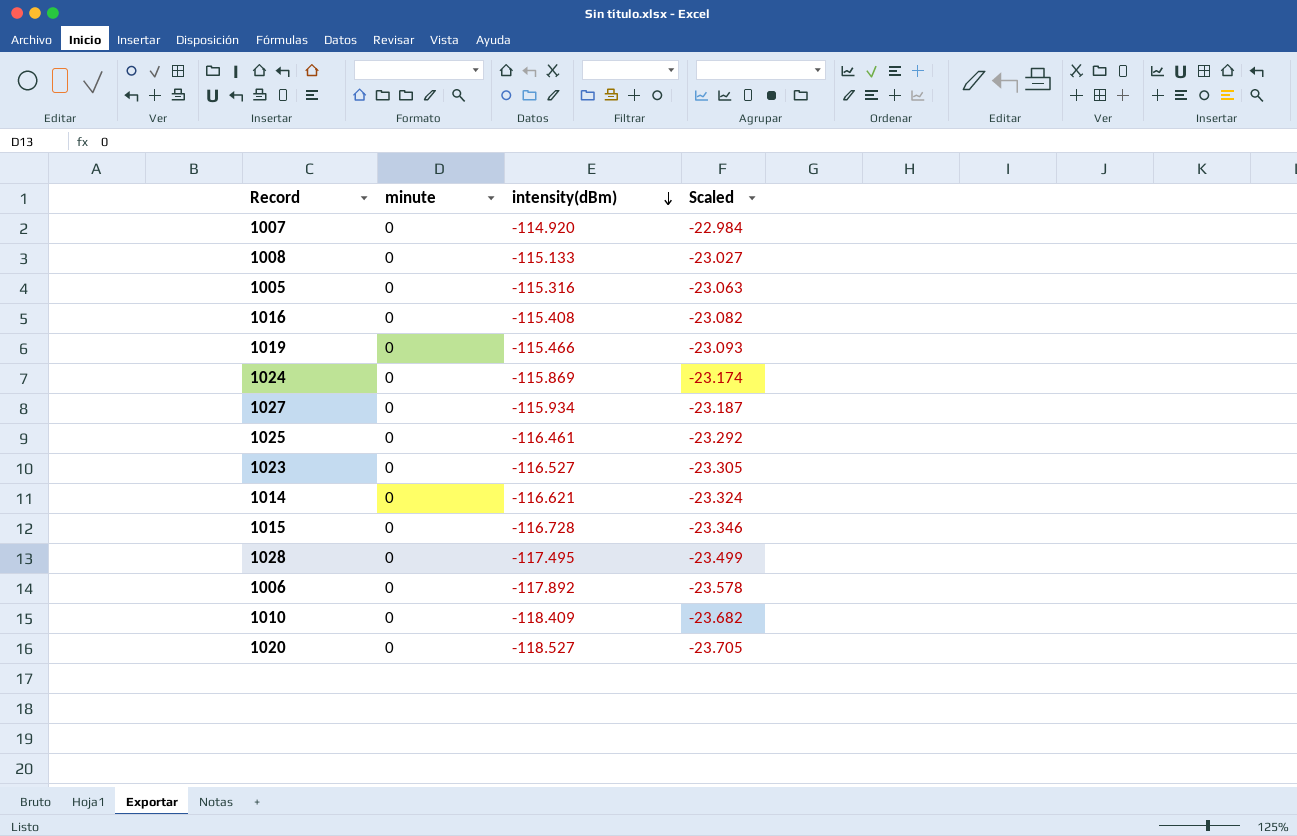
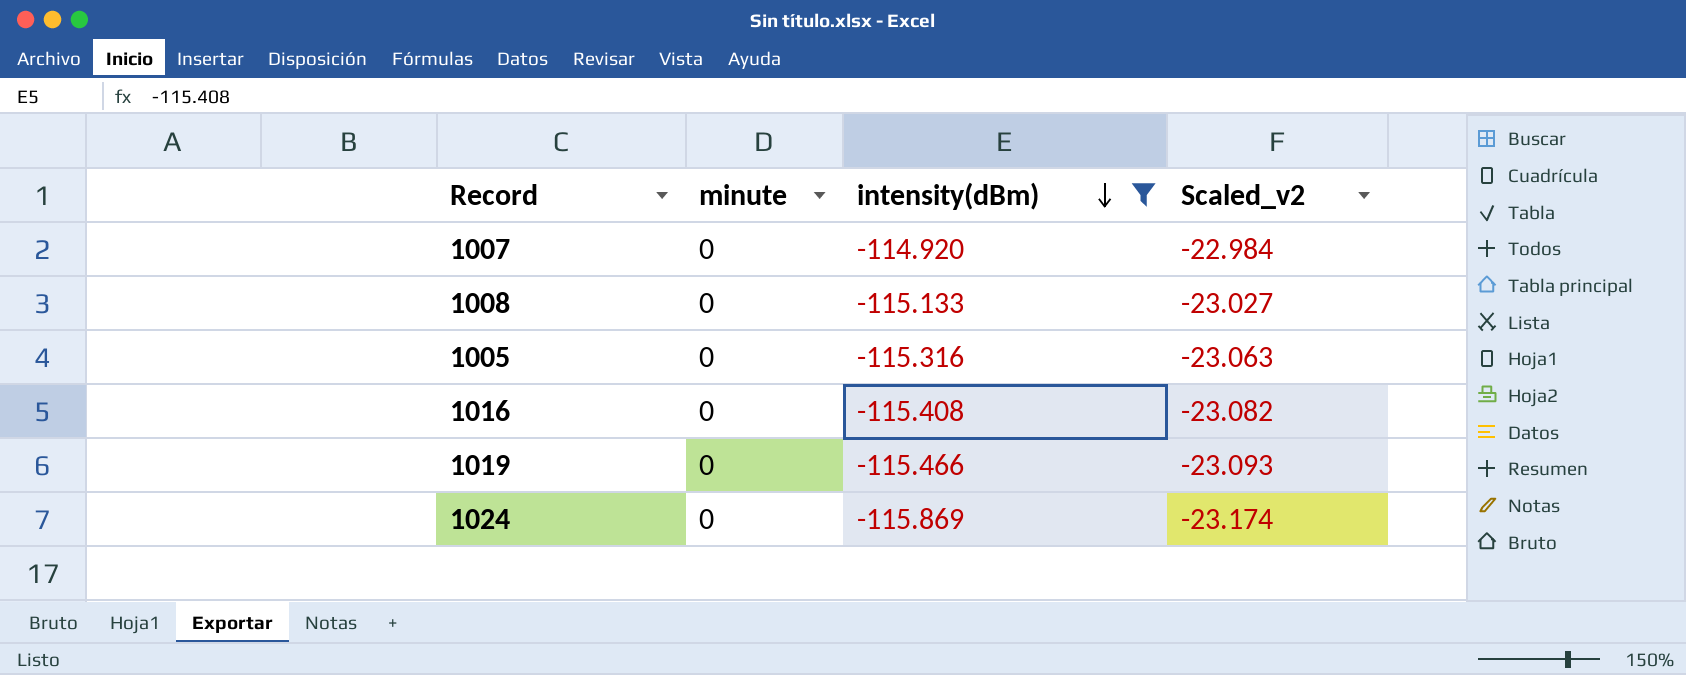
filter: none -> intensity(dBm) >= -115.869
column name: Scaled -> Scaled_v2

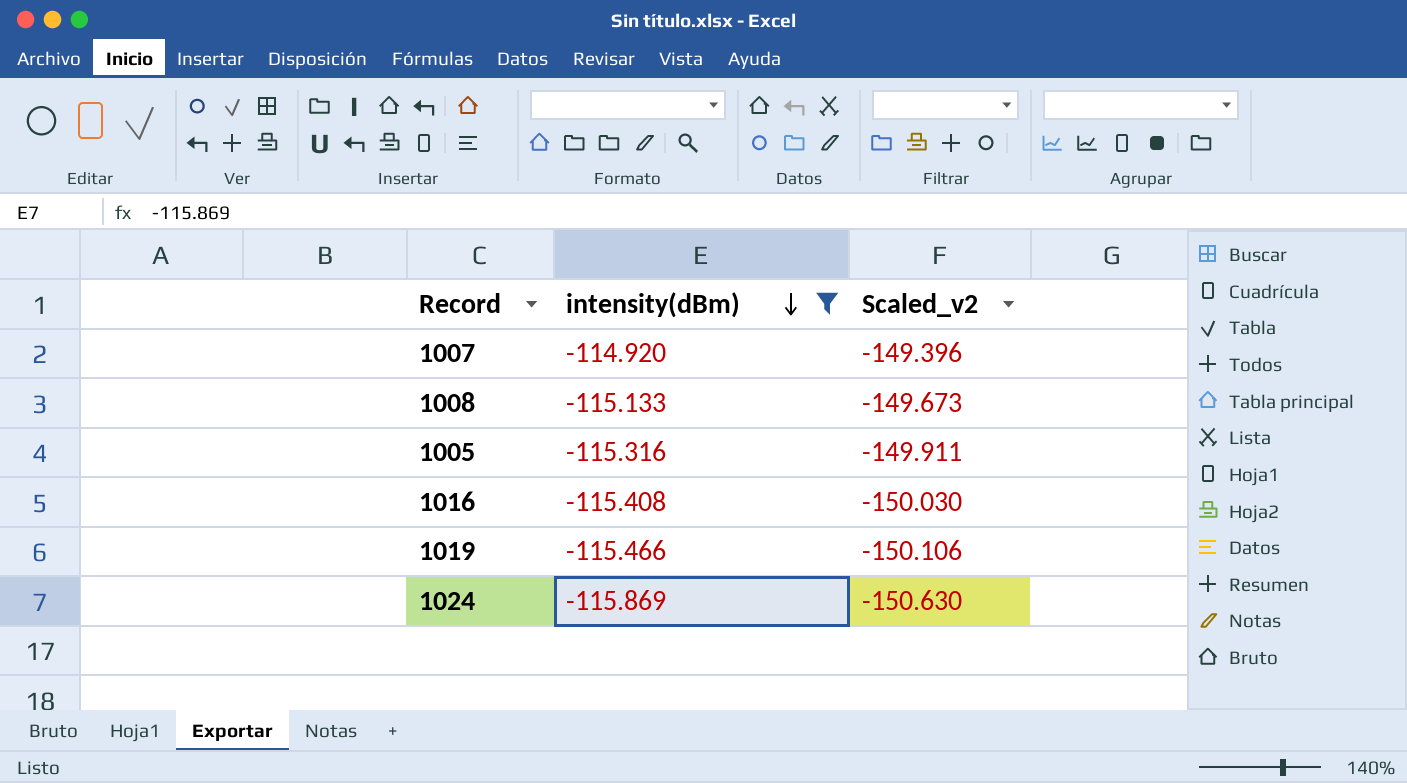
column minute | position: 2 -> none
column Scaled_v2 | formula: [intensity(dBm)] * 0.2 -> [intensity(dBm)] * 1.3

